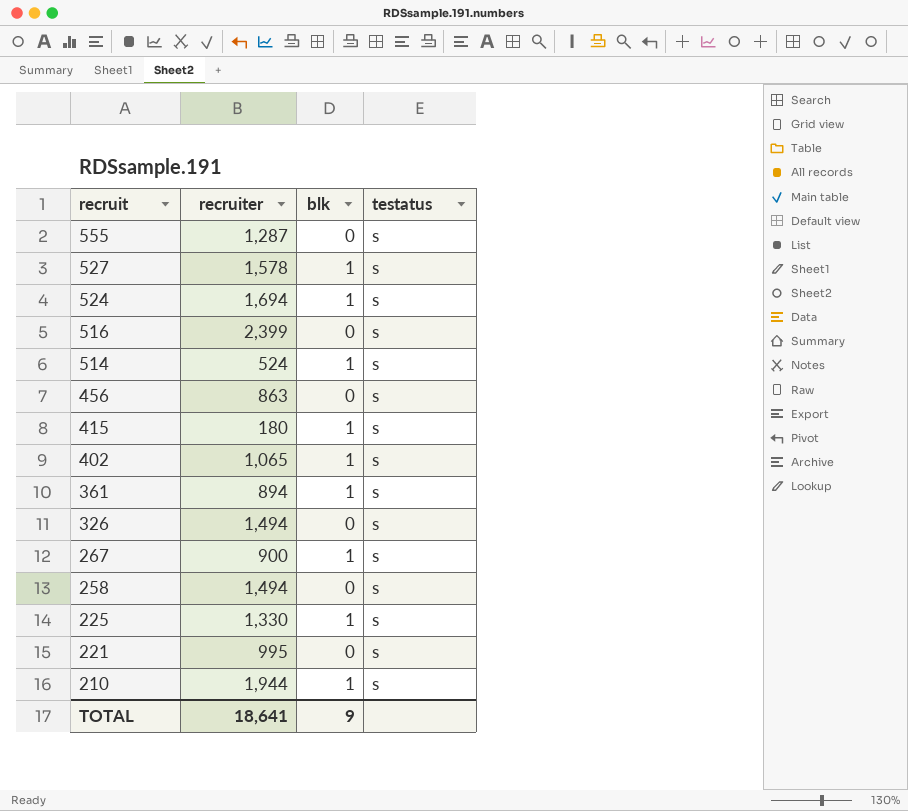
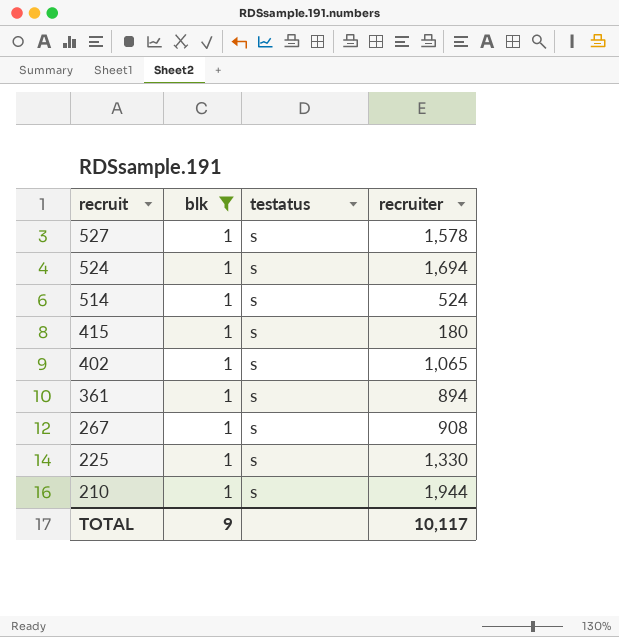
filter: none -> blk = 1
column recruiter | position: 2 -> 4
267 | recruiter: 900 -> 908
TOTAL | recruiter: 18,641 -> 10,117

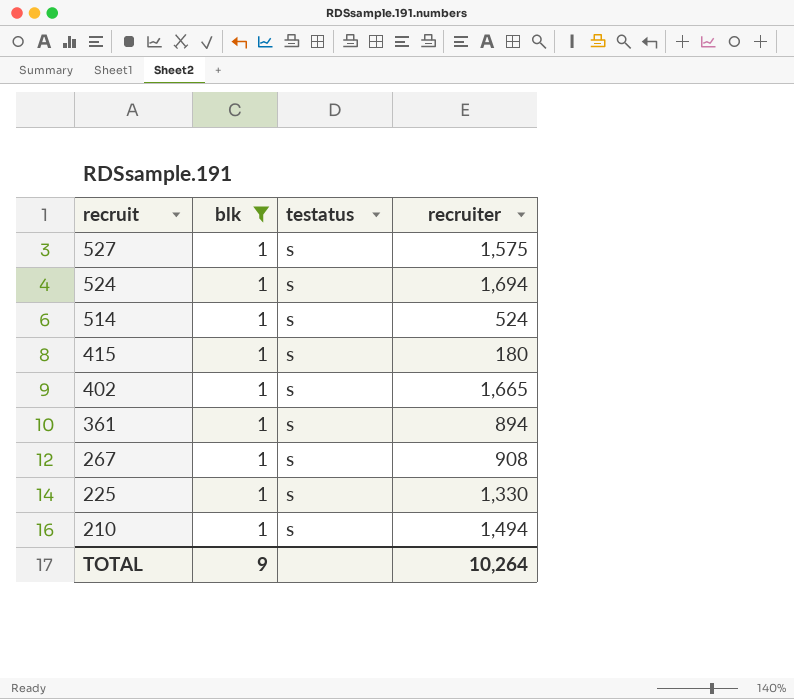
527 | recruiter: 1,578 -> 1,575
402 | recruiter: 1,065 -> 1,665
210 | recruiter: 1,944 -> 1,494
TOTAL | recruiter: 10,117 -> 10,264

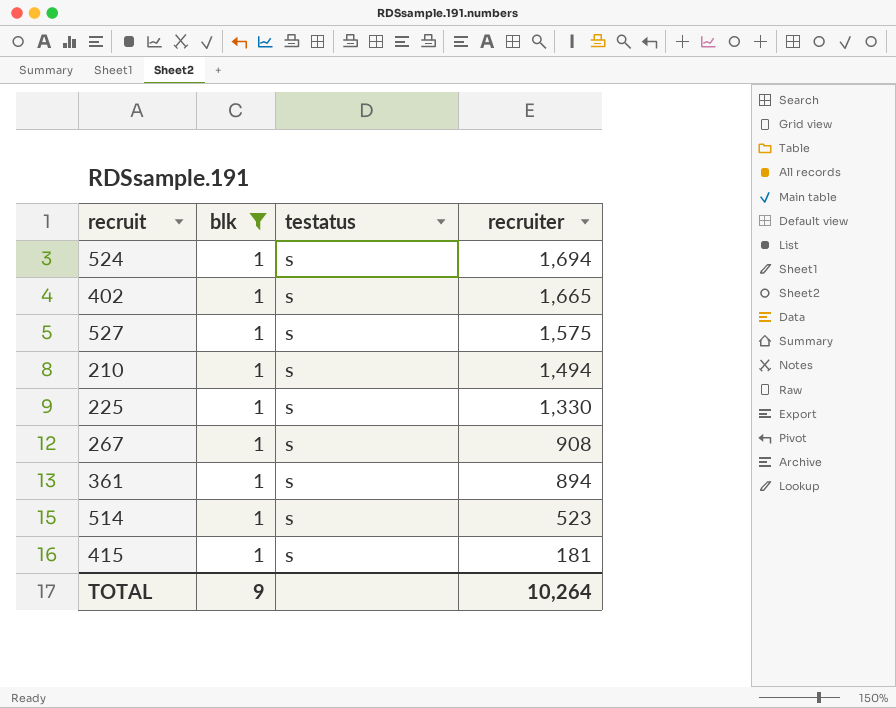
row order: recruit descending -> recruiter descending
514 | recruiter: 524 -> 523
415 | recruiter: 180 -> 181

